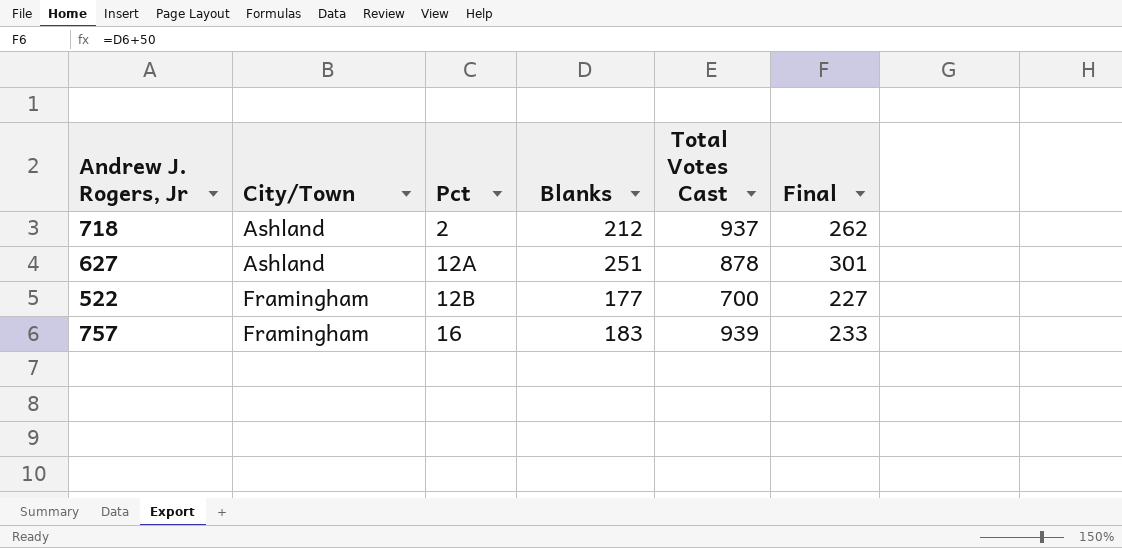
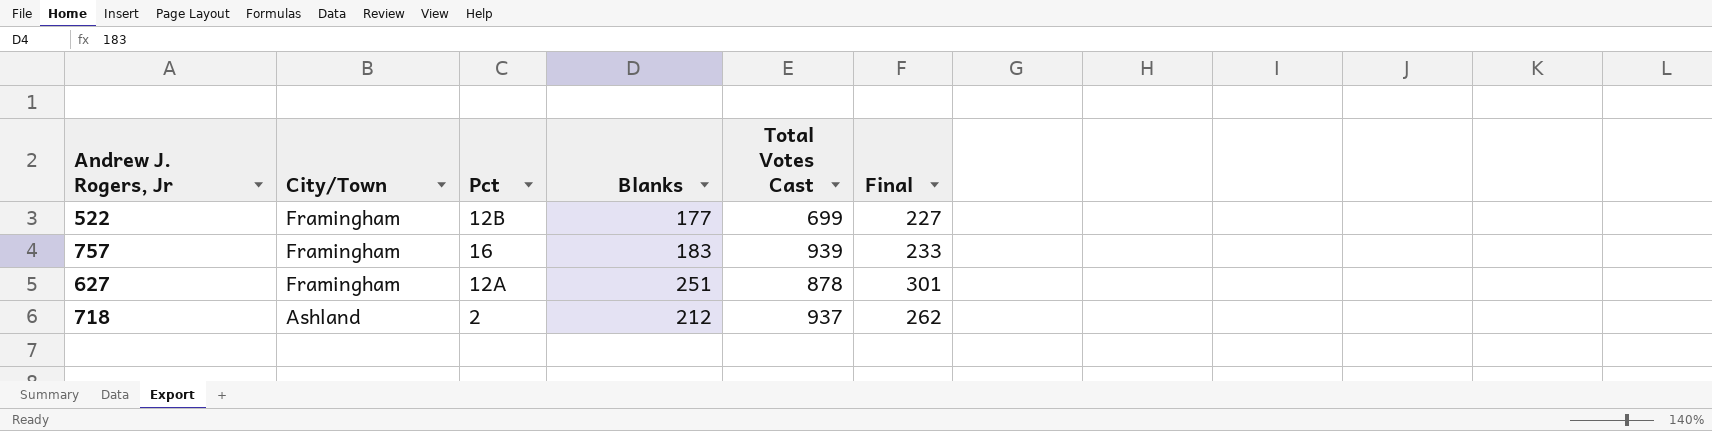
row order: City/Town ascending -> City/Town descending
522 | Total Votes Cast: 700 -> 699
627 | City/Town: Ashland -> Framingham

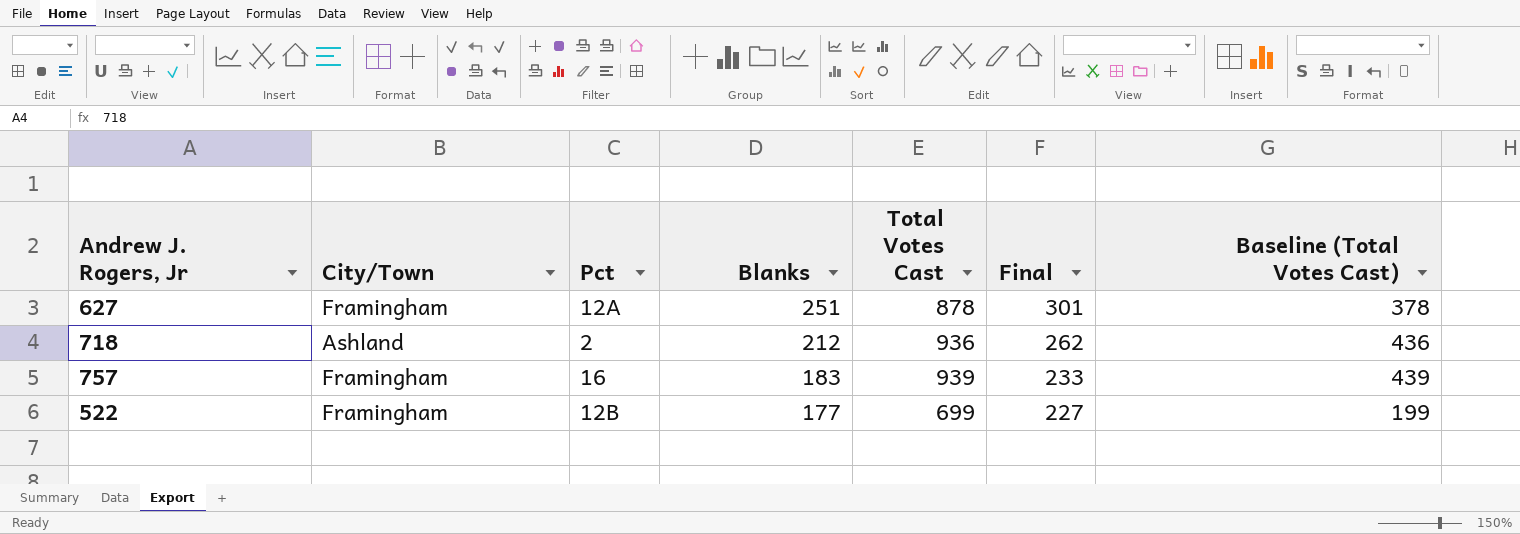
row order: City/Town descending -> Blanks descending
column Baseline (Total Votes Cast) | formula: none -> [Total Votes Cast] - 500
718 | Total Votes Cast: 937 -> 936

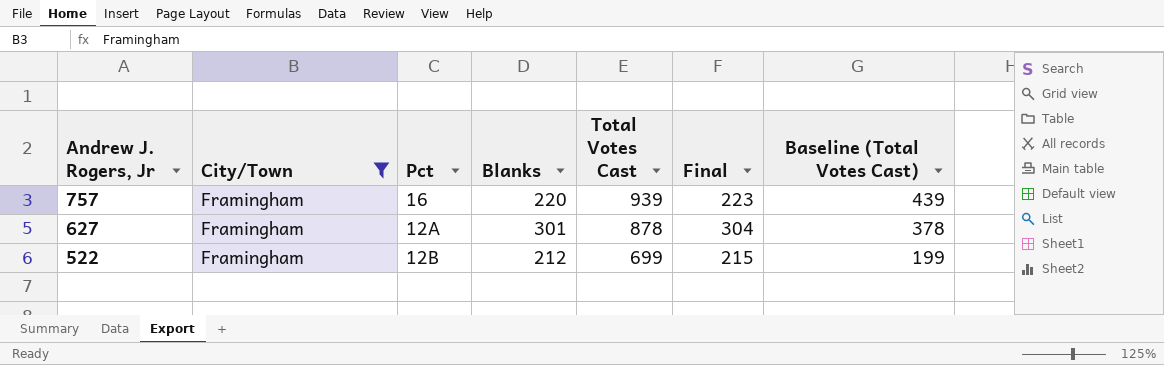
filter: none -> City/Town = Framingham
row order: Blanks descending -> Andrew J. Rogers, Jr descending
column Final | formula: [Blanks] + 50 -> [Blanks] + 3
757 | Blanks: 183 -> 220
627 | Blanks: 251 -> 301
522 | Blanks: 177 -> 212

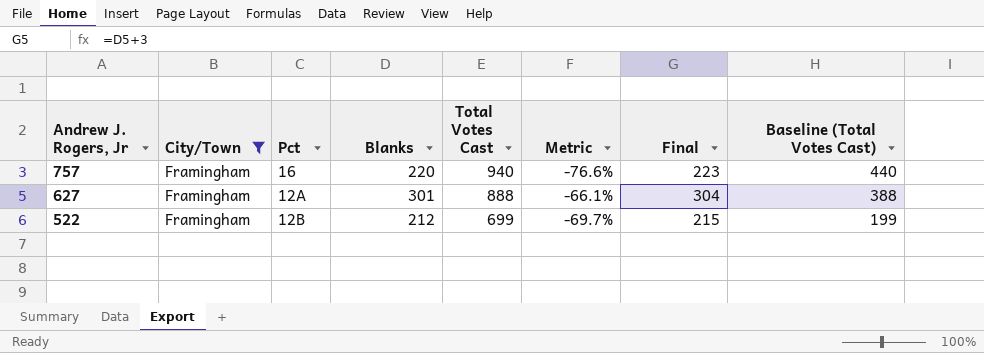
column Metric | formula: none -> ([Blanks] - [Total Votes Cast]) / [Total Votes Cast]
757 | Total Votes Cast: 939 -> 940
757 | Baseline (Total Votes Cast): 439 -> 440
627 | Total Votes Cast: 878 -> 888
627 | Baseline (Total Votes Cast): 378 -> 388

